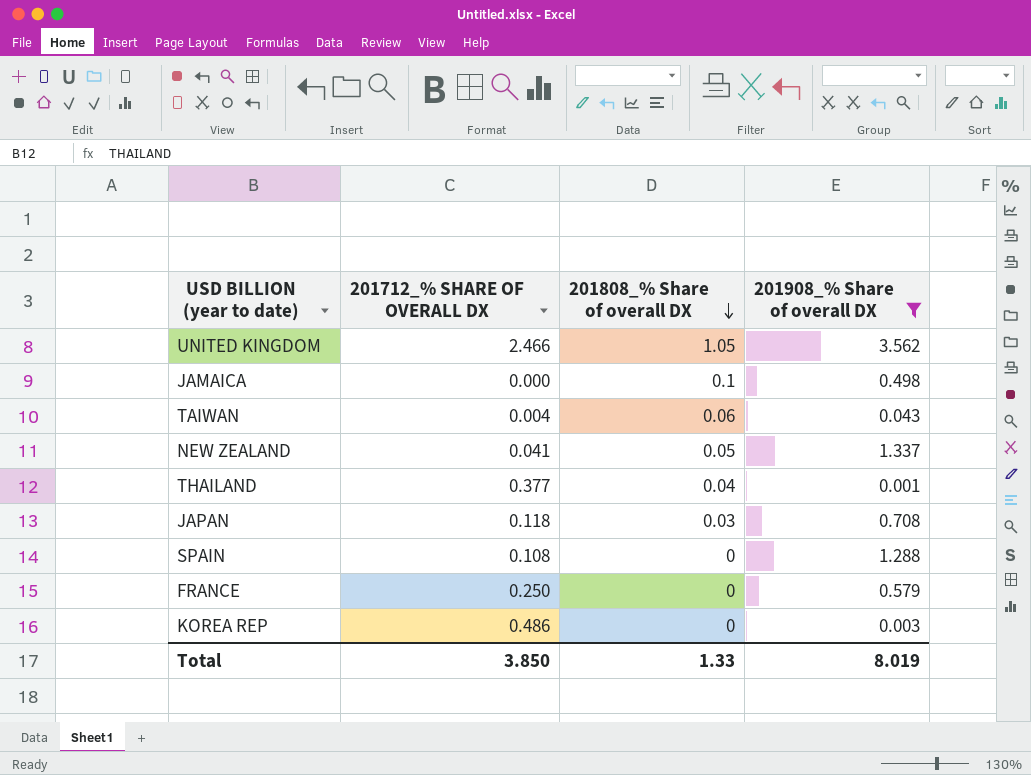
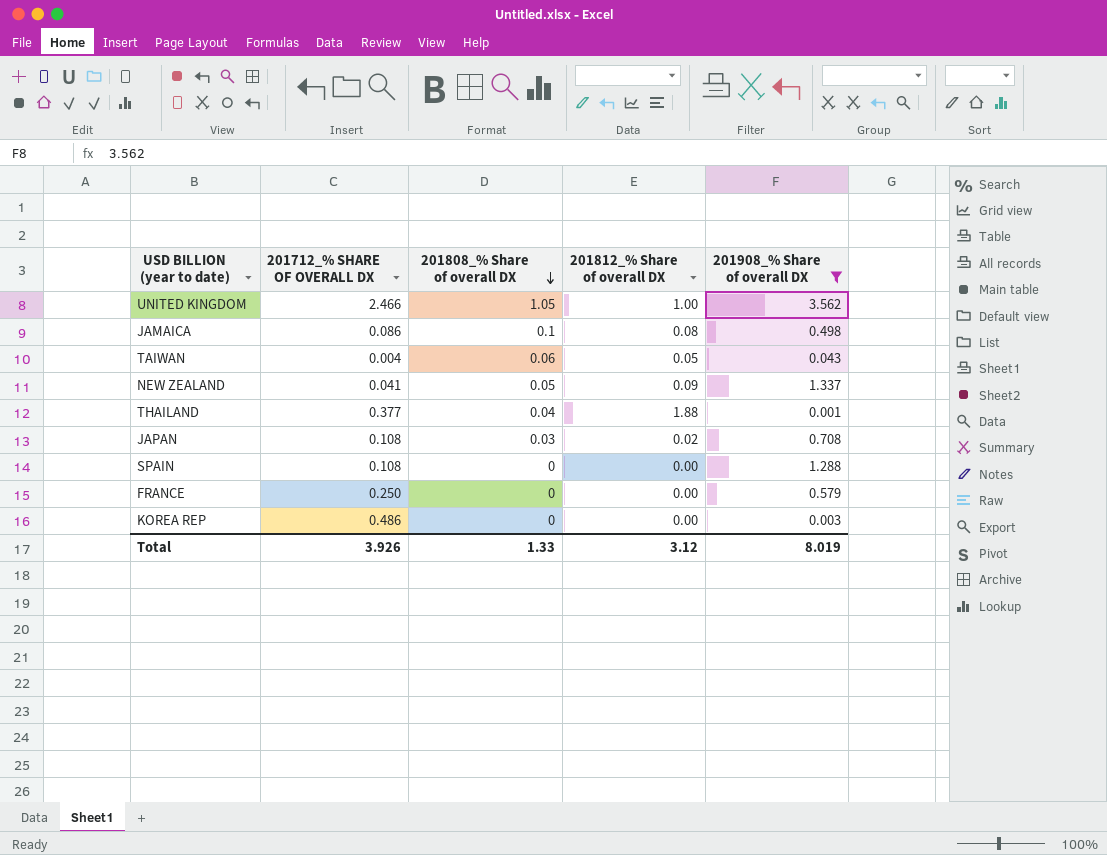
column 201812_% Share of overall DX | position: none -> 4
JAMAICA | 201712_% SHARE OF OVERALL DX: 0.000 -> 0.086
JAPAN | 201712_% SHARE OF OVERALL DX: 0.118 -> 0.108
Total | 201712_% SHARE OF OVERALL DX: 3.850 -> 3.926

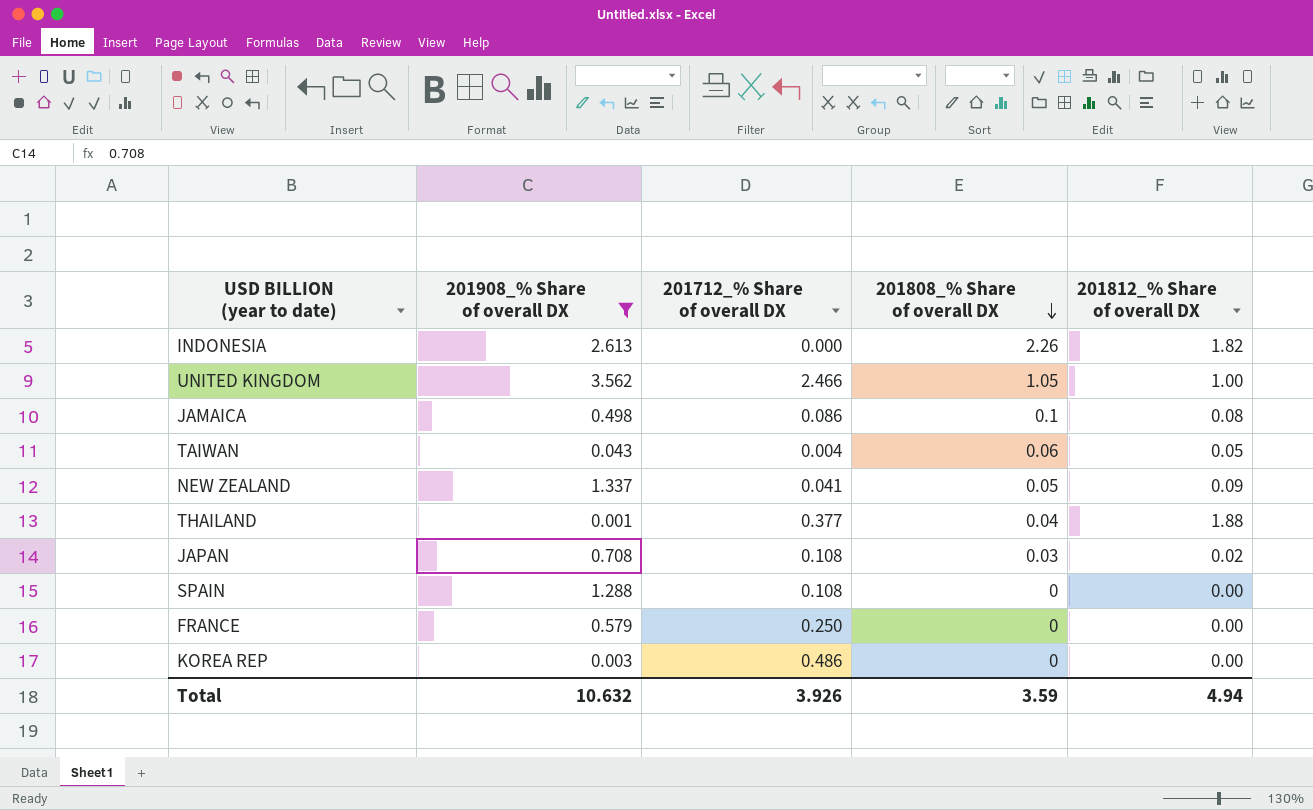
column 201908_% Share of overall DX | position: 5 -> 2
column name: 201712_% SHARE OF OVERALL DX -> 201712_% Share of overall DX
row INDONESIA: none -> 2.613 | 0.000 | 2.26 | 1.82
Total | 201908_% Share of overall DX: 8.019 -> 10.632
Total | 201808_% Share of overall DX: 1.33 -> 3.59
Total | 201812_% Share of overall DX: 3.12 -> 4.94

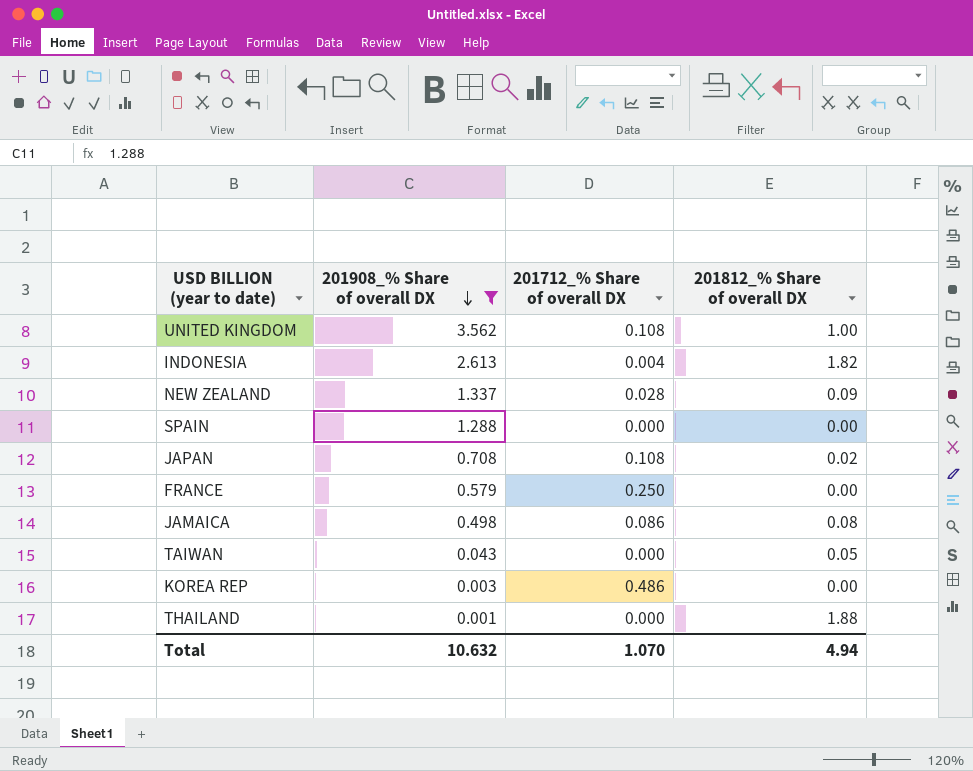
row order: 201808_% Share of overall DX descending -> 201908_% Share of overall DX descending
column 201808_% Share of overall DX | position: 4 -> none
UNITED KINGDOM | 201712_% Share of overall DX: 2.466 -> 0.108
INDONESIA | 201712_% Share of overall DX: 0.000 -> 0.004
NEW ZEALAND | 201712_% Share of overall DX: 0.041 -> 0.028
SPAIN | 201712_% Share of overall DX: 0.108 -> 0.000
TAIWAN | 201712_% Share of overall DX: 0.004 -> 0.000
THAILAND | 201712_% Share of overall DX: 0.377 -> 0.000
Total | 201712_% Share of overall DX: 3.926 -> 1.070

